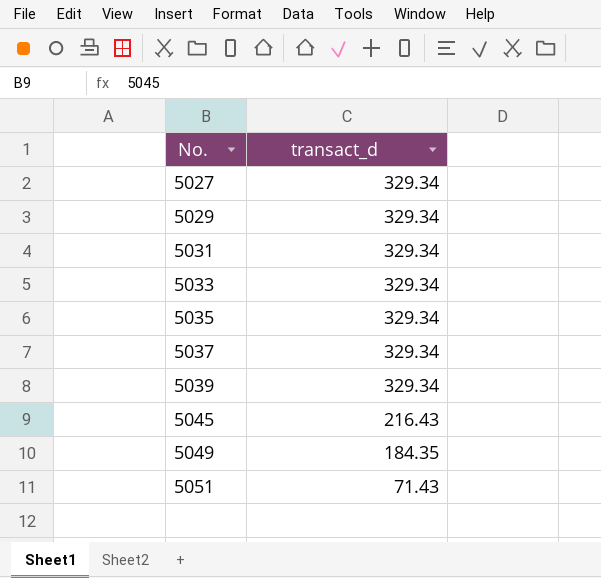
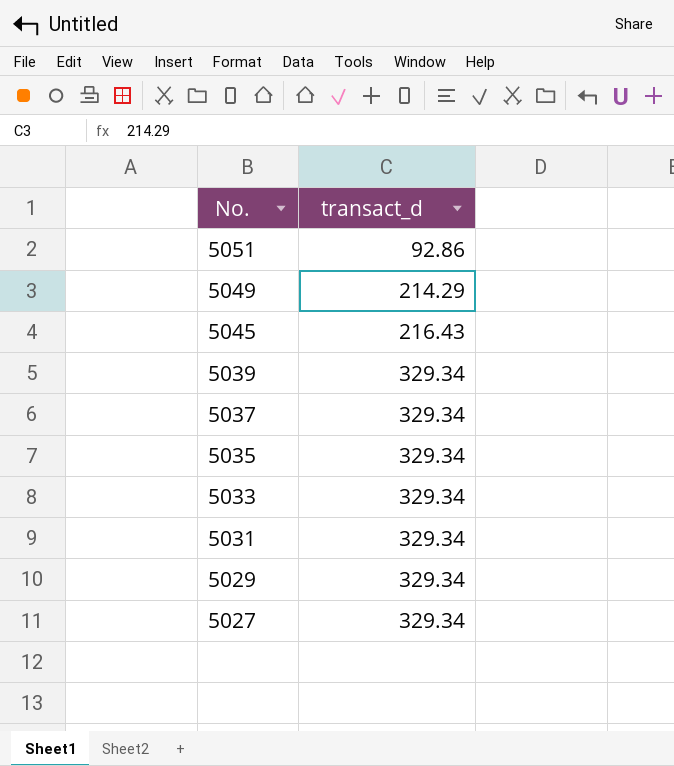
row order: No. ascending -> No. descending
5051 | transact_d: 71.43 -> 92.86
5049 | transact_d: 184.35 -> 214.29

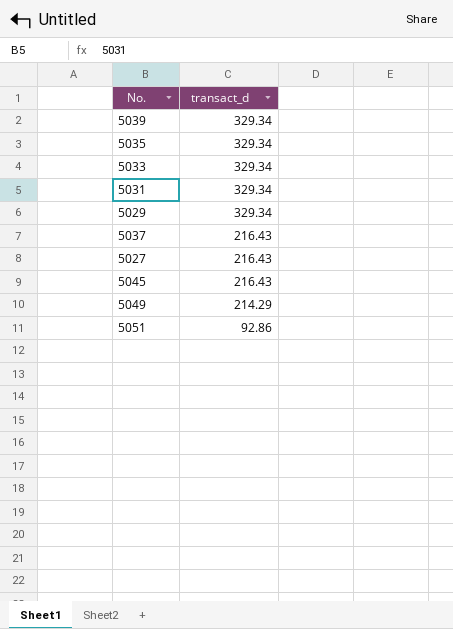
row order: No. descending -> transact_d descending
5037 | transact_d: 329.34 -> 216.43
5027 | transact_d: 329.34 -> 216.43

